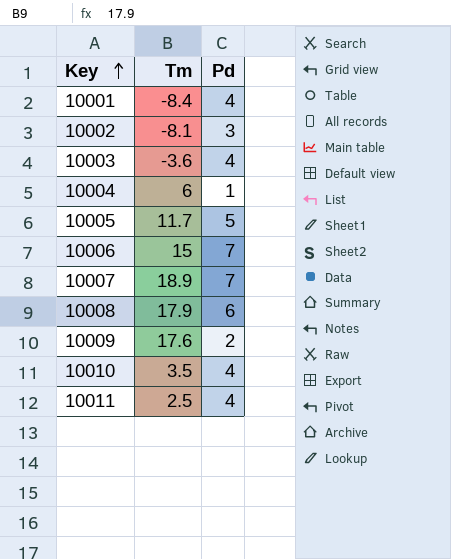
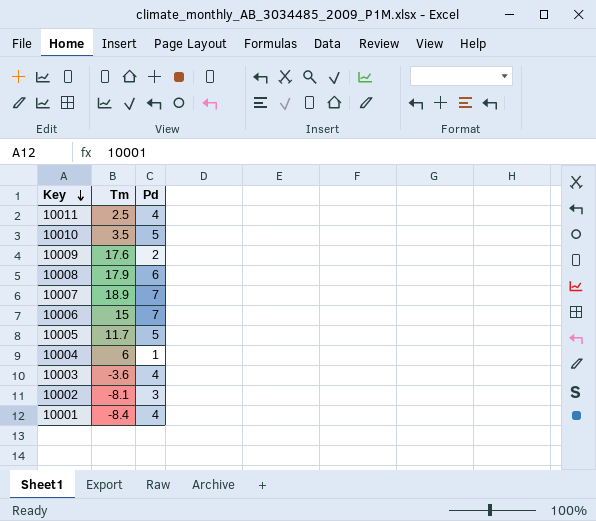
row order: Key ascending -> Key descending
10010 | Pd: 4 -> 5

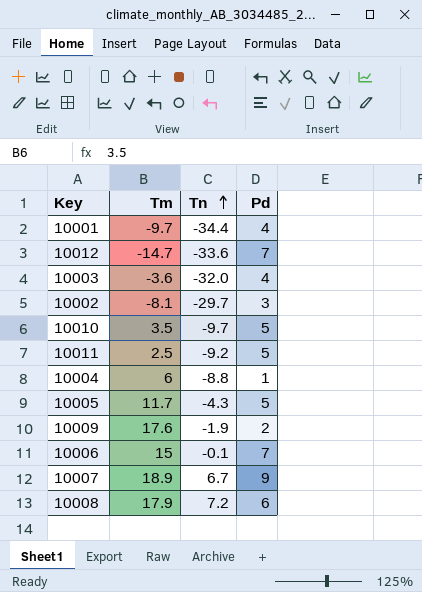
row order: Key descending -> Tn ascending
column Tn | position: none -> 3
10001 | Tm: -8.4 -> -9.7
row 10012: none -> -14.7 | -33.6 | 7
10011 | Pd: 4 -> 5
10007 | Pd: 7 -> 9

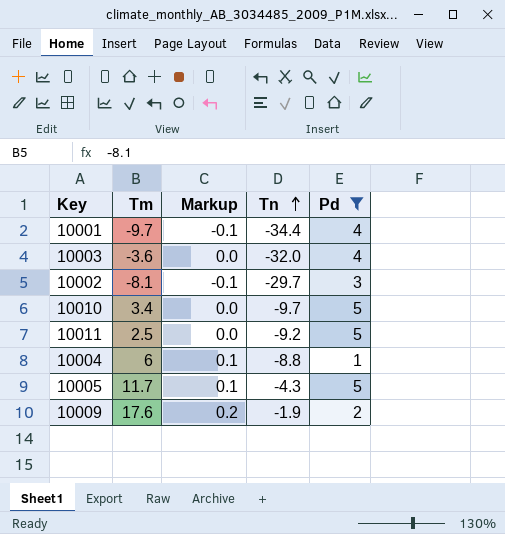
filter: none -> Pd <= 5
column Markup | formula: none -> [Tm] * 0.01
10010 | Tm: 3.5 -> 3.4

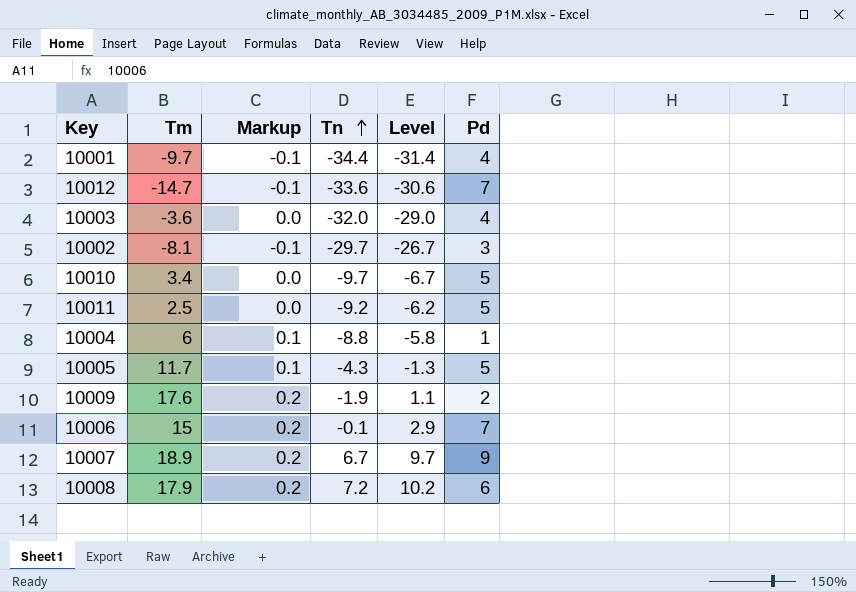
filter: Pd <= 5 -> none
column Level | formula: none -> [Tn] + 3

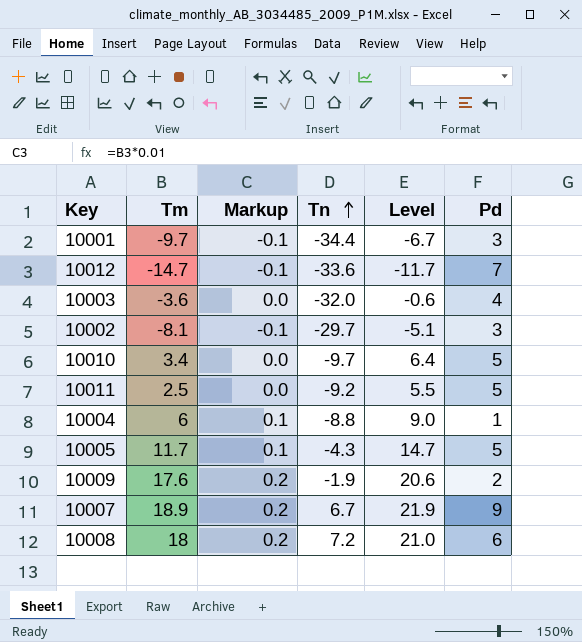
column Level | formula: [Tn] + 3 -> [Tm] + 3
row 10006: 15 | 0.2 | -0.1 | 2.9 | 7 -> none
10001 | Pd: 4 -> 3
10008 | Tm: 17.9 -> 18

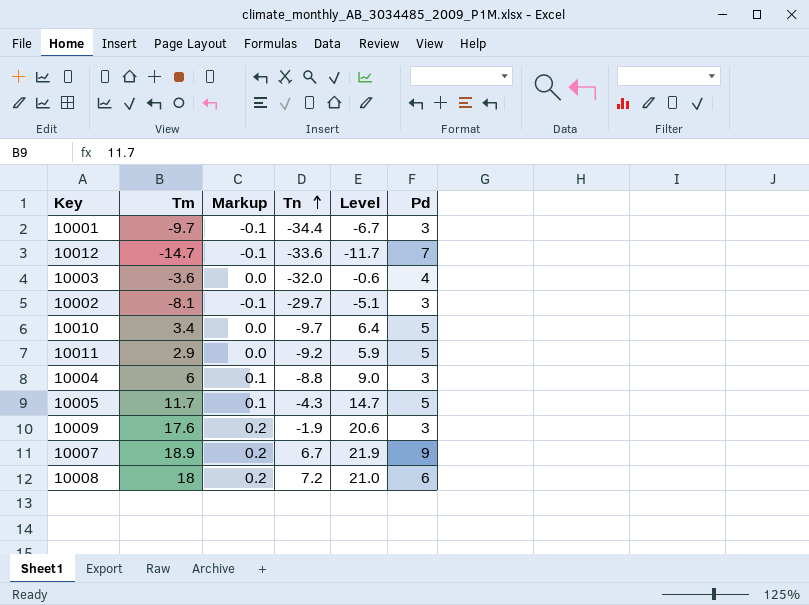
10011 | Tm: 2.5 -> 2.9
10011 | Level: 5.5 -> 5.9
10004 | Pd: 1 -> 3
10009 | Pd: 2 -> 3

